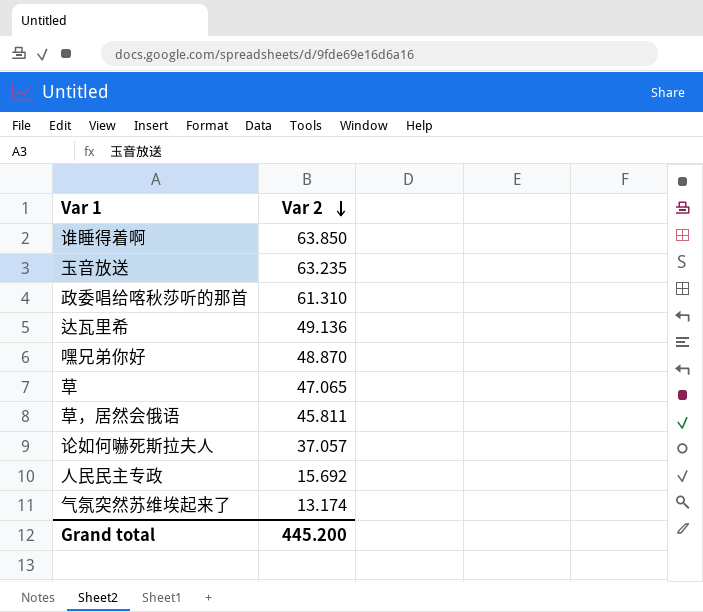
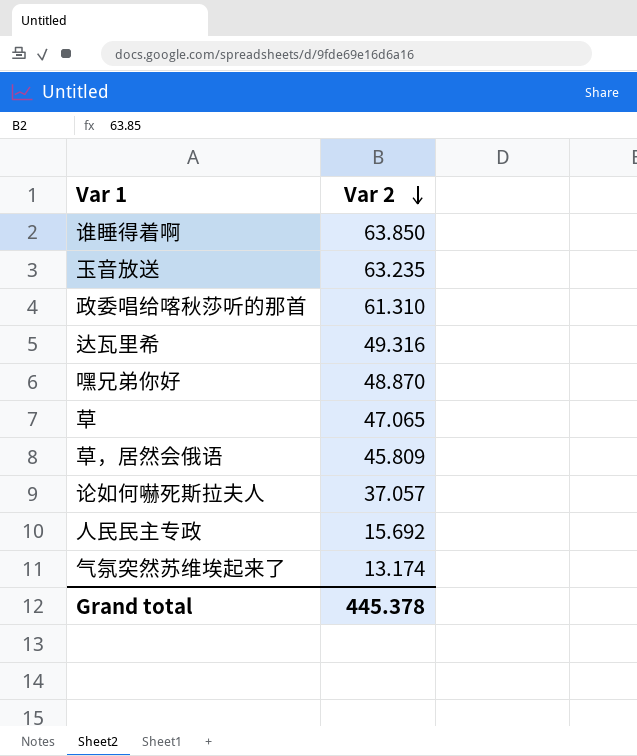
达瓦里希 | Var 2: 49.136 -> 49.316
草，居然会俄语 | Var 2: 45.811 -> 45.809
Grand total | Var 2: 445.200 -> 445.378

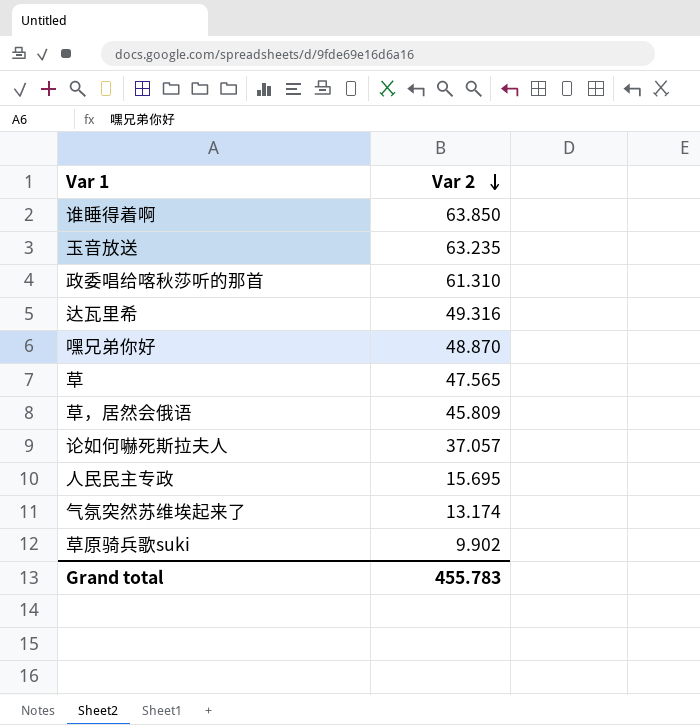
草 | Var 2: 47.065 -> 47.565
人民民主专政 | Var 2: 15.692 -> 15.695
row 草原骑兵歌suki: none -> 9.902
Grand total | Var 2: 445.378 -> 455.783

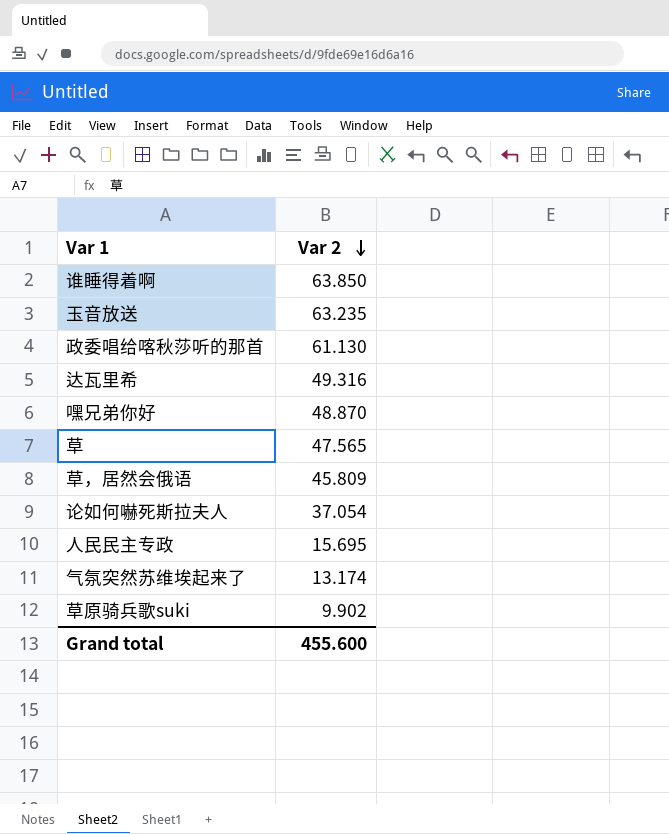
政委唱给喀秋莎听的那首 | Var 2: 61.310 -> 61.130
论如何嚇死斯拉夫人 | Var 2: 37.057 -> 37.054
Grand total | Var 2: 455.783 -> 455.600

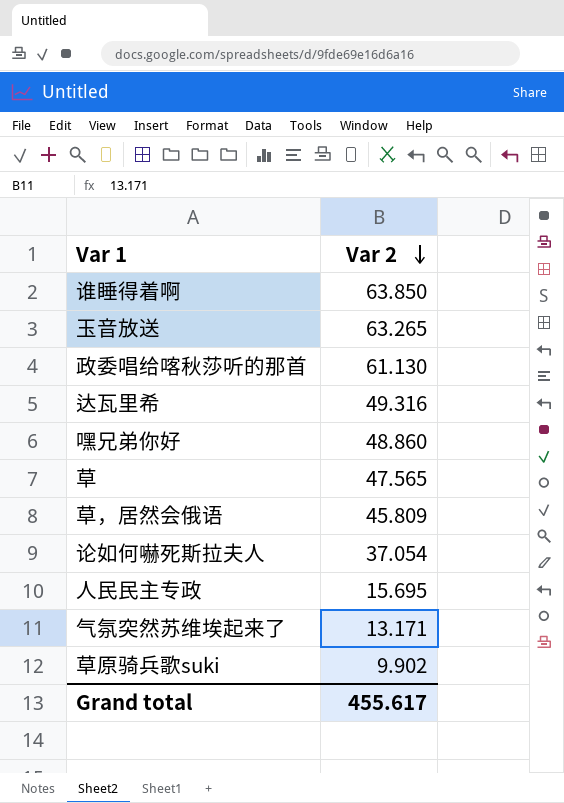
玉音放送 | Var 2: 63.235 -> 63.265
嘿兄弟你好 | Var 2: 48.870 -> 48.860
气氛突然苏维埃起来了 | Var 2: 13.174 -> 13.171
Grand total | Var 2: 455.600 -> 455.617

